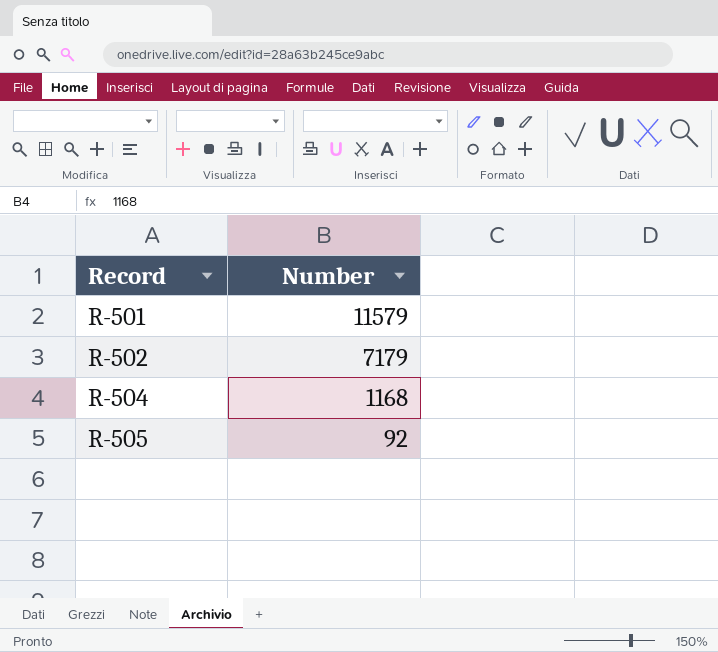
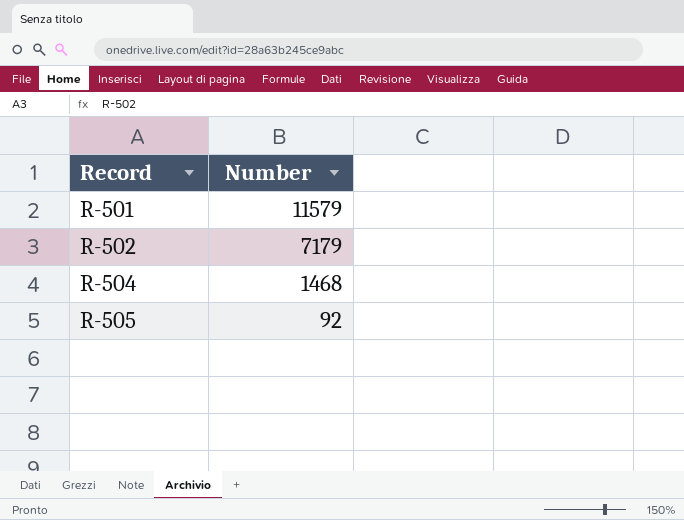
R-504 | Number: 1168 -> 1468

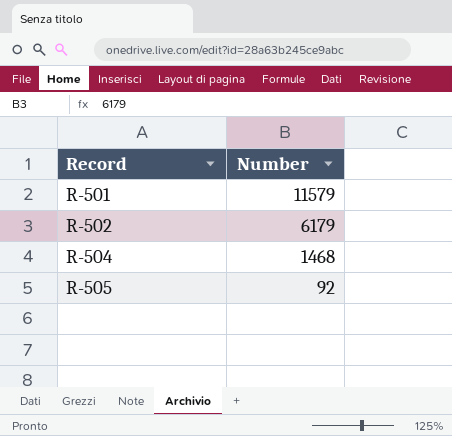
R-502 | Number: 7179 -> 6179

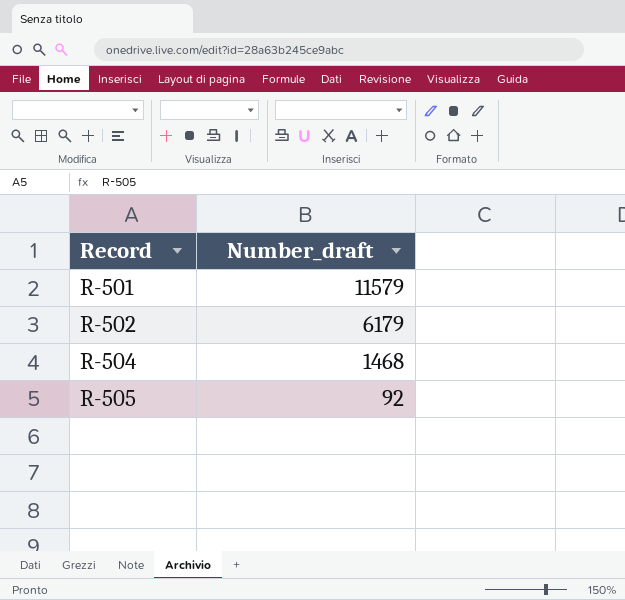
column name: Number -> Number_draft

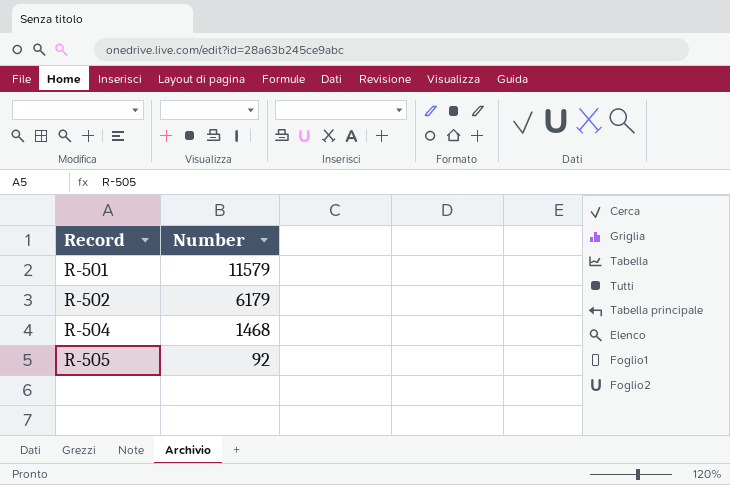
column name: Number_draft -> Number

